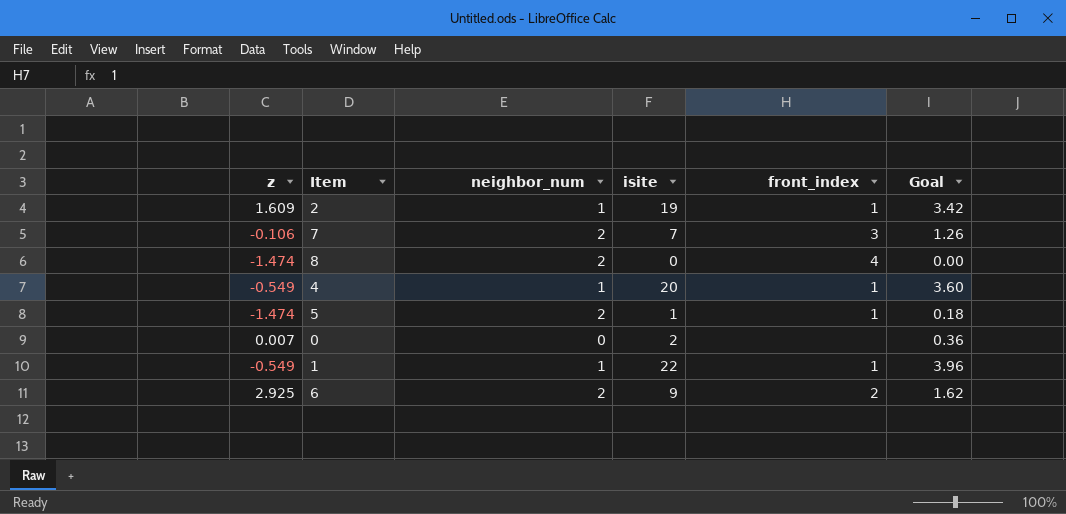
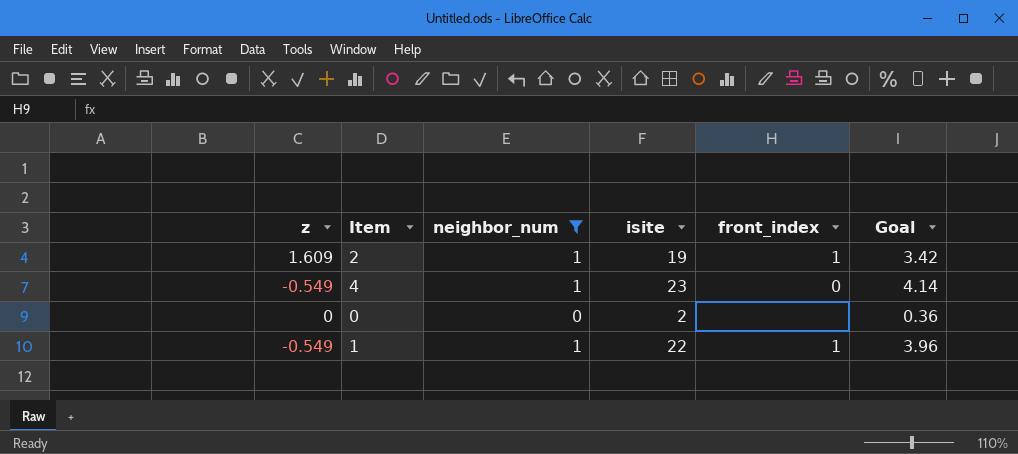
filter: none -> neighbor_num != 2
4 | isite: 20 -> 23
4 | front_index: 1 -> 0
4 | Goal: 3.60 -> 4.14
0 | z: 0.007 -> 0

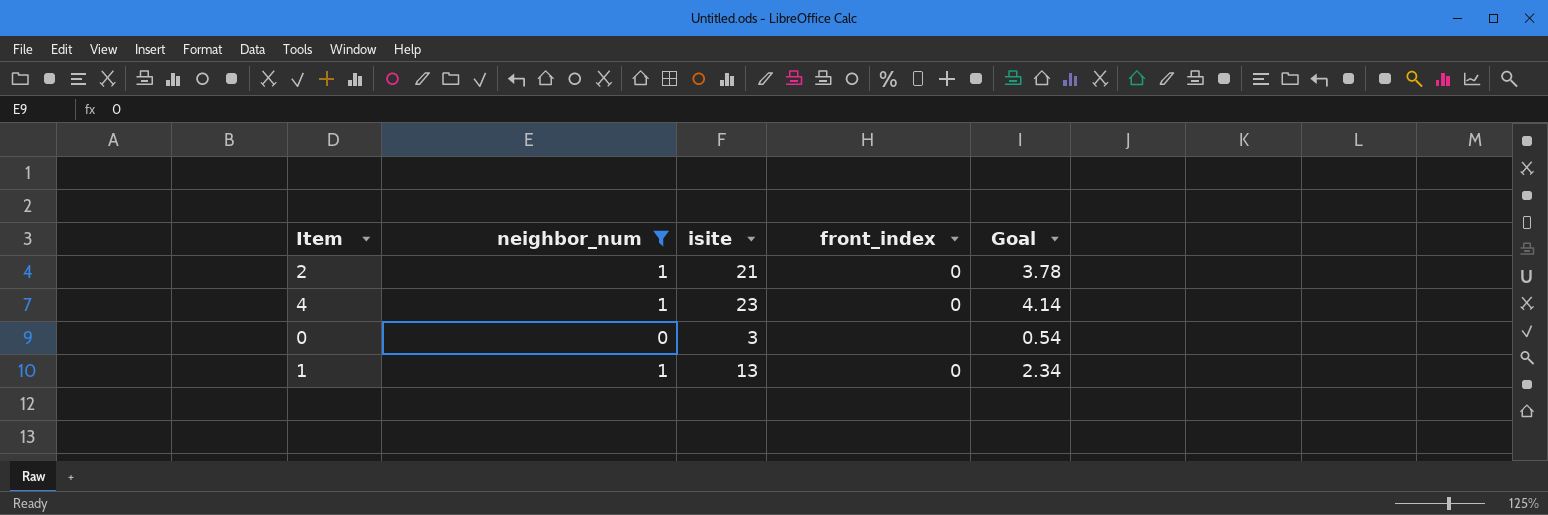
column z | position: 1 -> none
2 | isite: 19 -> 21
2 | front_index: 1 -> 0
2 | Goal: 3.42 -> 3.78
0 | isite: 2 -> 3
0 | Goal: 0.36 -> 0.54
1 | isite: 22 -> 13
1 | front_index: 1 -> 0
1 | Goal: 3.96 -> 2.34

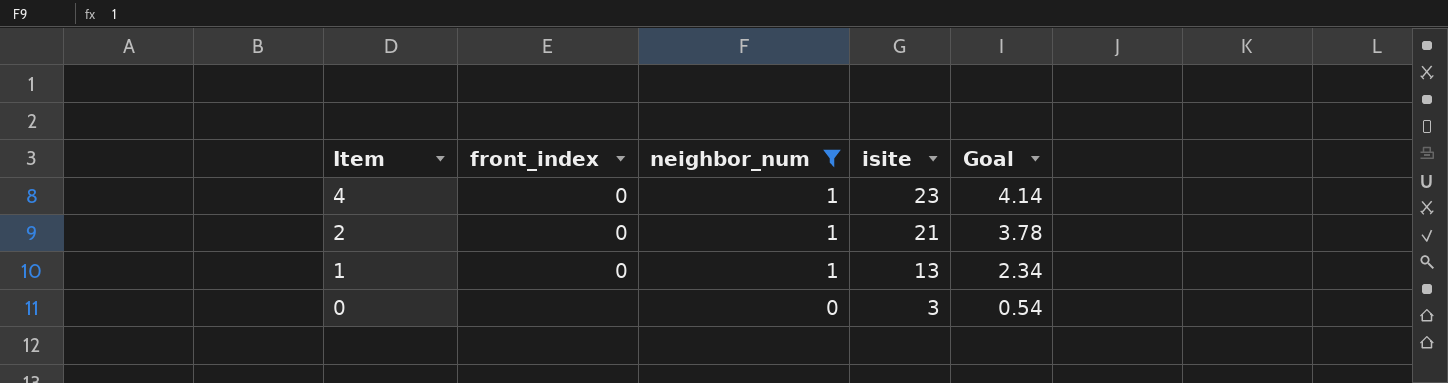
row order: none -> Item descending
column front_index | position: 4 -> 2

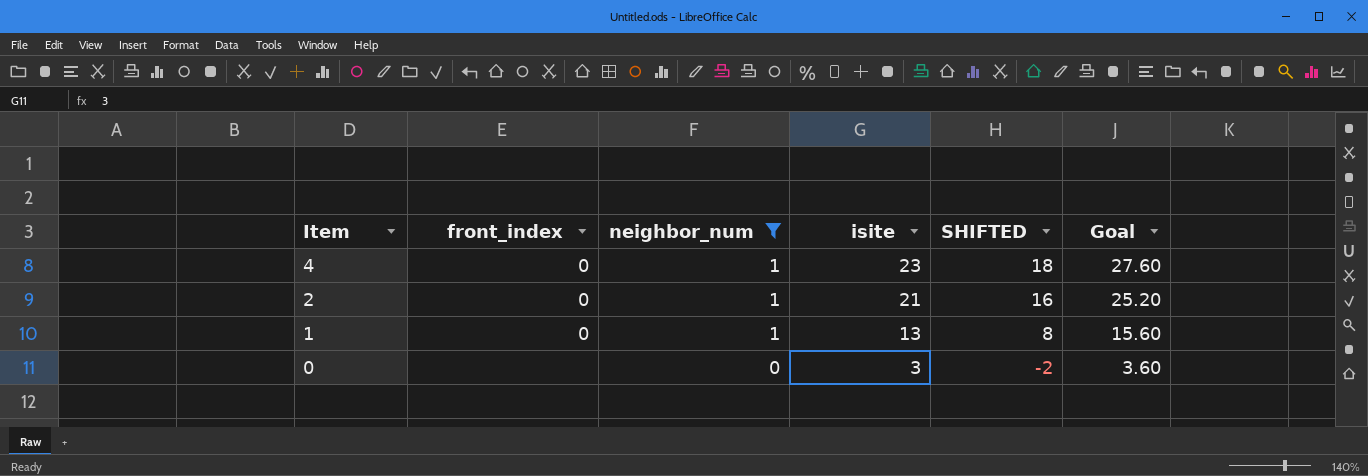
column SHIFTED | formula: none -> [isite] - 5
column Goal | formula: [isite] * 0.18 -> [isite] * 1.2

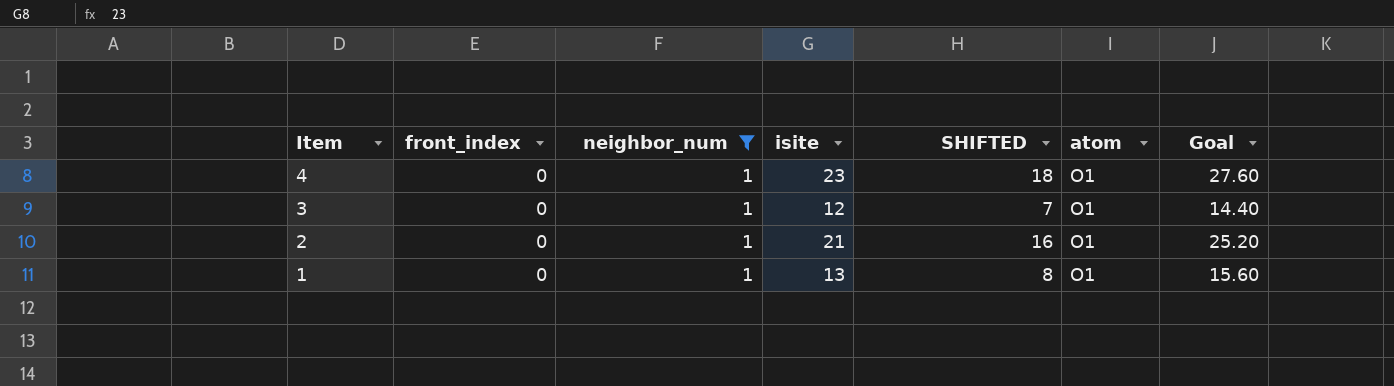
column atom | position: none -> 6
row 0: none | 0 | 3 | -2 | 3.60 -> none
row 3: none -> 0 | 1 | 12 | 7 | O1 | 14.40

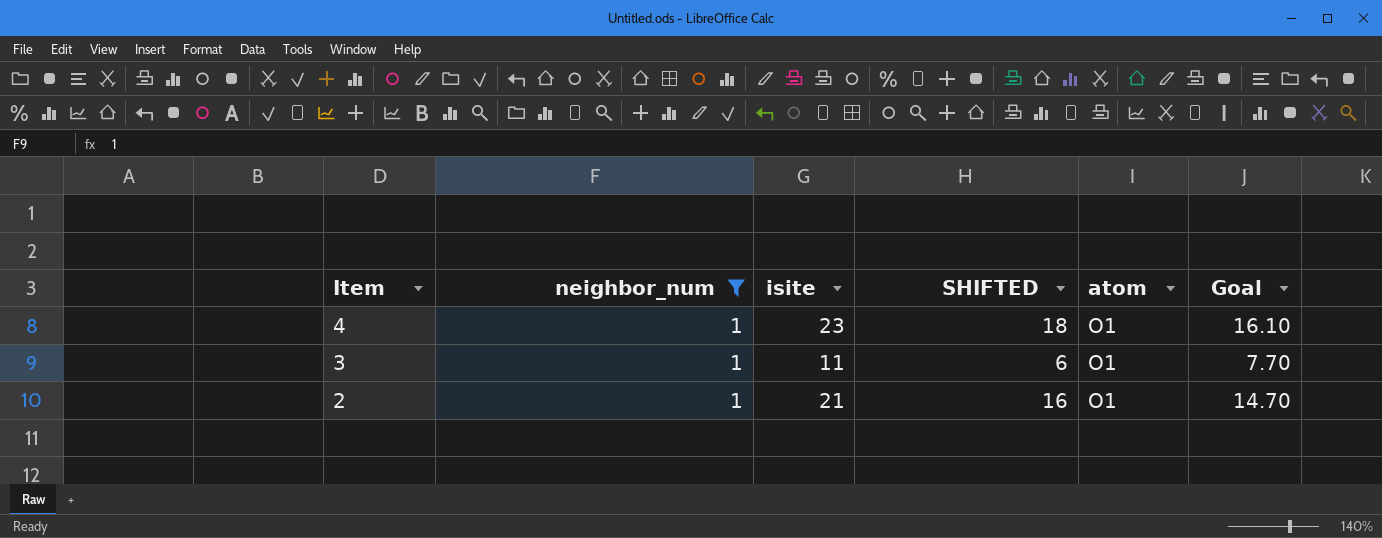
column front_index | position: 2 -> none
column Goal | formula: [isite] * 1.2 -> [isite] * 0.7
row 1: 0 | 1 | 13 | 8 | O1 | 15.60 -> none
3 | isite: 12 -> 11
3 | SHIFTED: 7 -> 6

